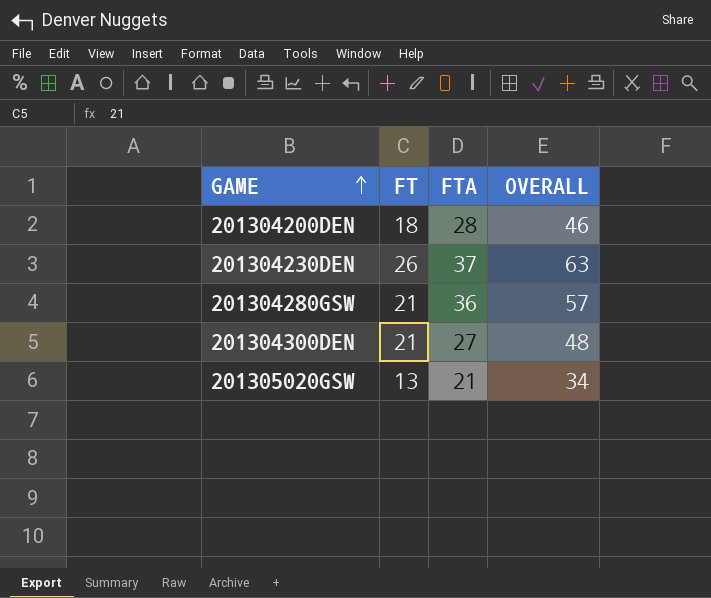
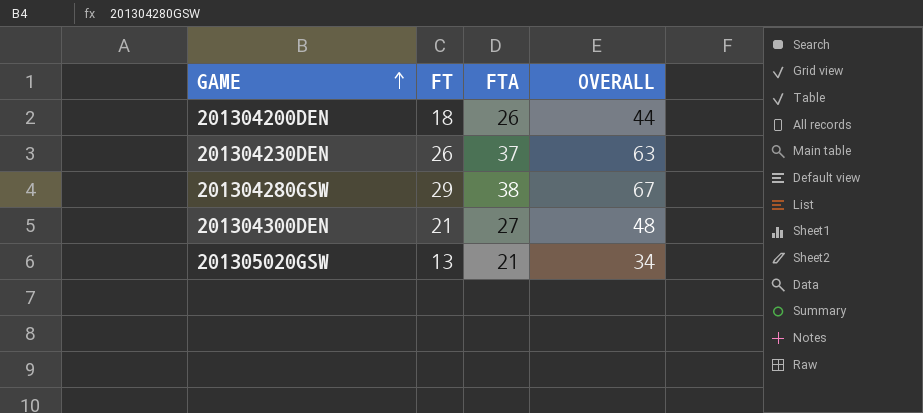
201304200DEN | FTA: 28 -> 26
201304200DEN | OVERALL: 46 -> 44
201304280GSW | FT: 21 -> 29
201304280GSW | FTA: 36 -> 38
201304280GSW | OVERALL: 57 -> 67

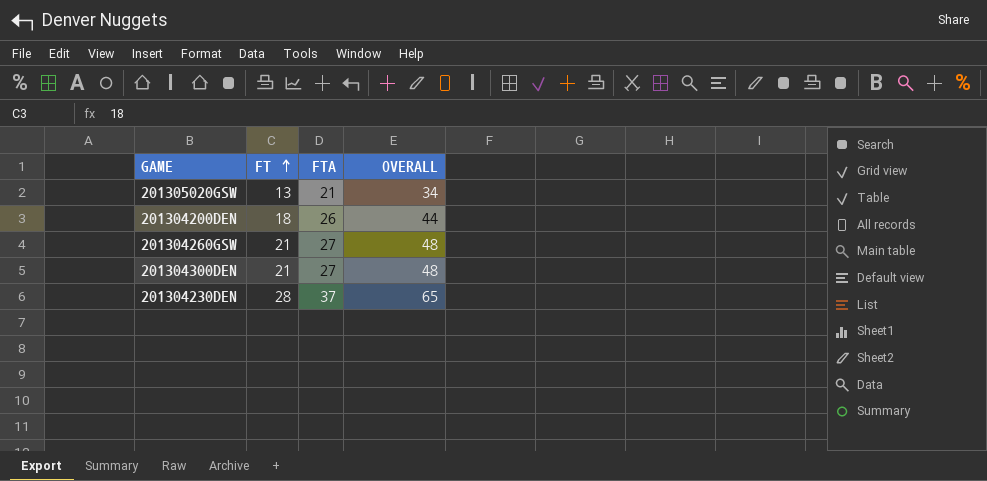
row order: GAME ascending -> FT ascending
row 201304280GSW: 29 | 38 | 67 -> none
row 201304260GSW: none -> 21 | 27 | 48
201304230DEN | FT: 26 -> 28
201304230DEN | OVERALL: 63 -> 65

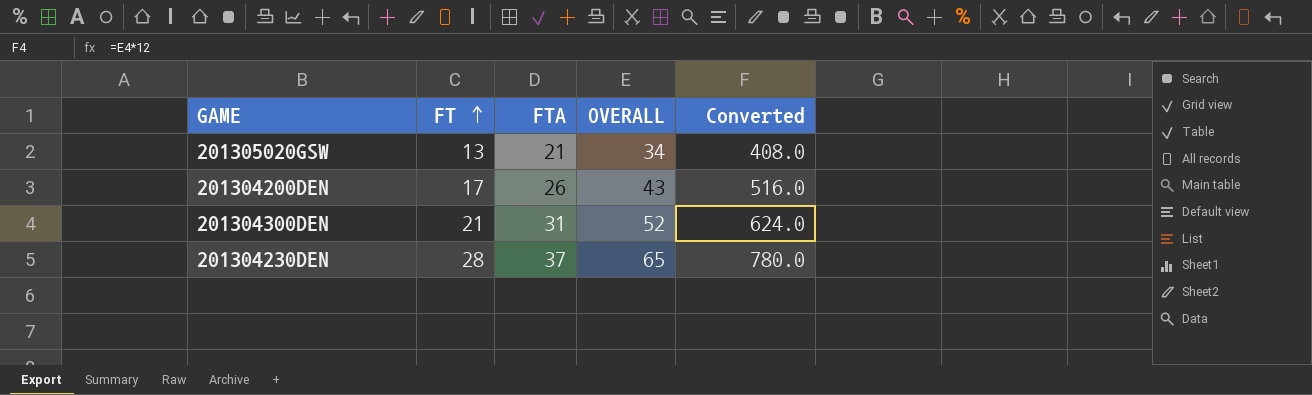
column Converted | formula: none -> [OVERALL] * 12
row 201304260GSW: 21 | 27 | 48 -> none
201304200DEN | FT: 18 -> 17
201304200DEN | OVERALL: 44 -> 43
201304300DEN | FTA: 27 -> 31
201304300DEN | OVERALL: 48 -> 52

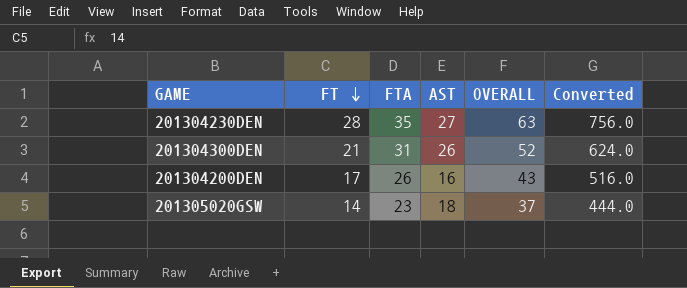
row order: FT ascending -> FT descending
column AST | position: none -> 4
201304230DEN | FTA: 37 -> 35
201304230DEN | OVERALL: 65 -> 63
201304230DEN | Converted: 780.0 -> 756.0
201305020GSW | FT: 13 -> 14
201305020GSW | FTA: 21 -> 23
201305020GSW | OVERALL: 34 -> 37
201305020GSW | Converted: 408.0 -> 444.0

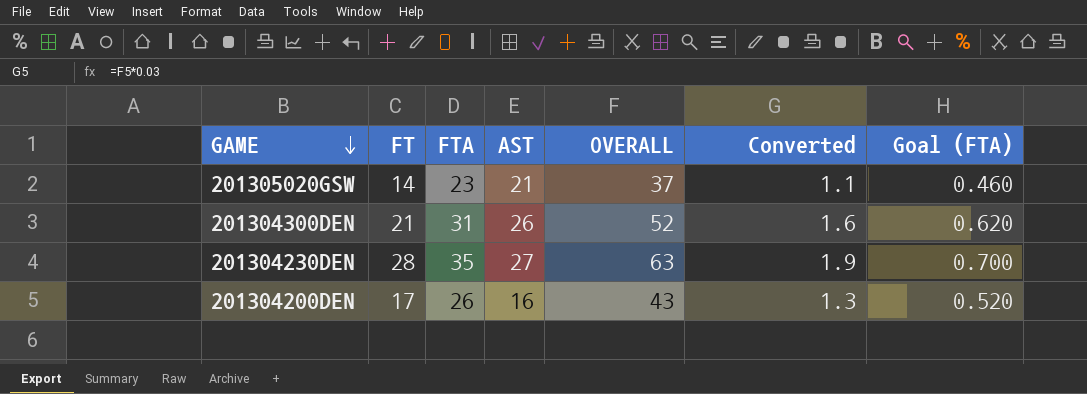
row order: FT descending -> GAME descending
column Converted | formula: [OVERALL] * 12 -> [OVERALL] * 0.03
column Goal (FTA) | formula: none -> [FTA] * 0.02
201305020GSW | AST: 18 -> 21

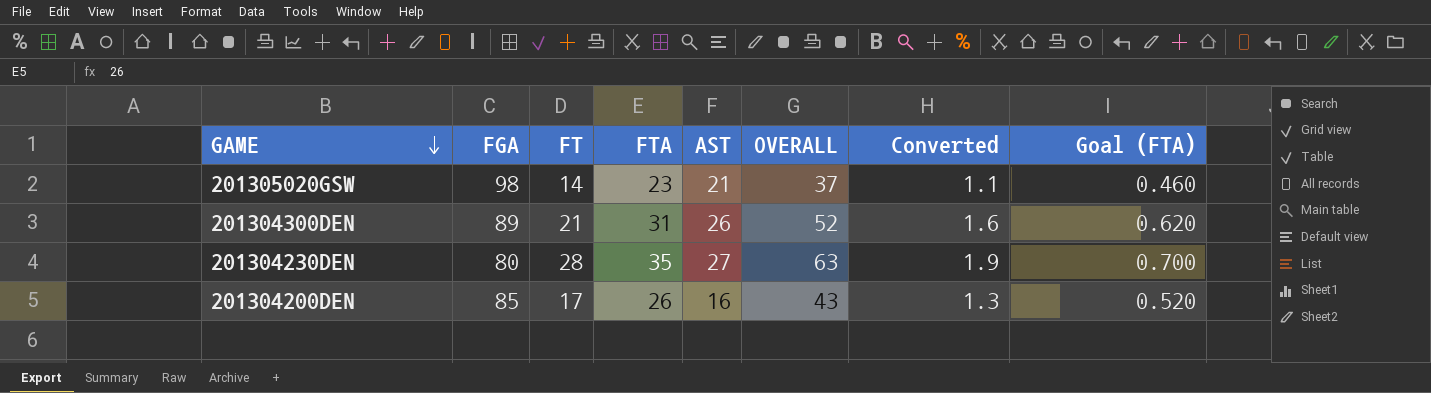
column FGA | position: none -> 2

